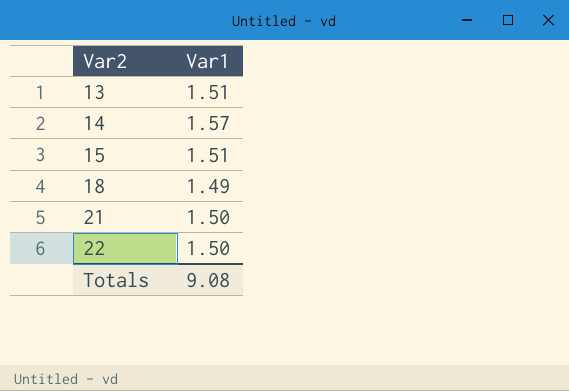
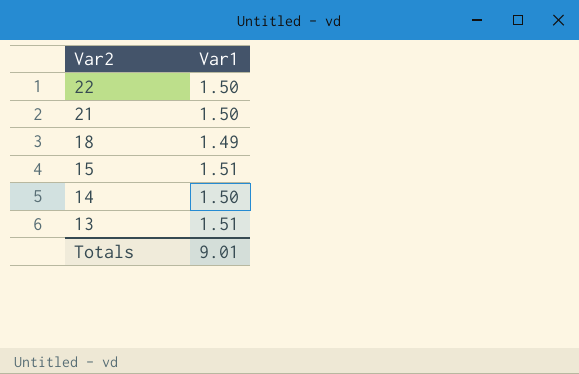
row order: Var2 ascending -> Var2 descending
14 | Var1: 1.57 -> 1.50
Totals | Var1: 9.08 -> 9.01

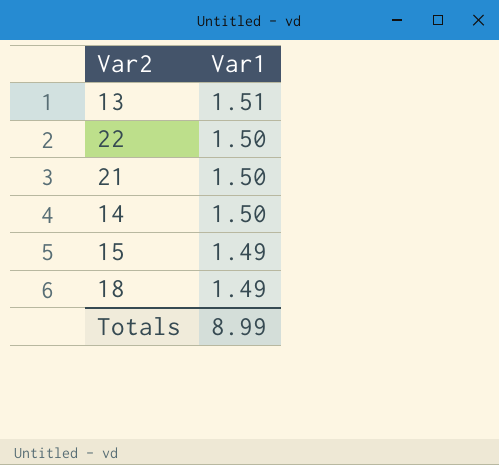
row order: Var2 descending -> Var1 descending
15 | Var1: 1.51 -> 1.49
Totals | Var1: 9.01 -> 8.99

